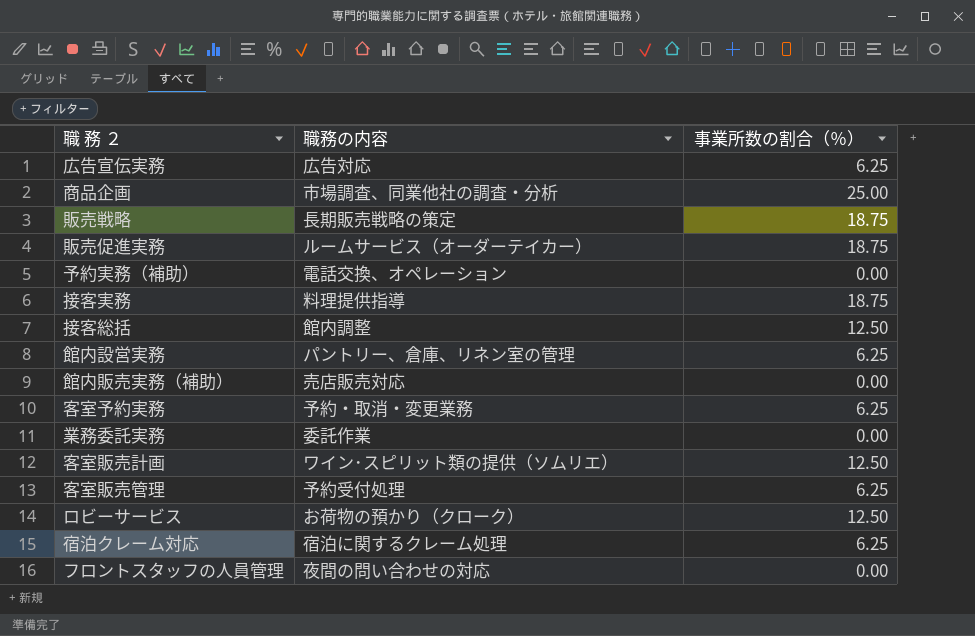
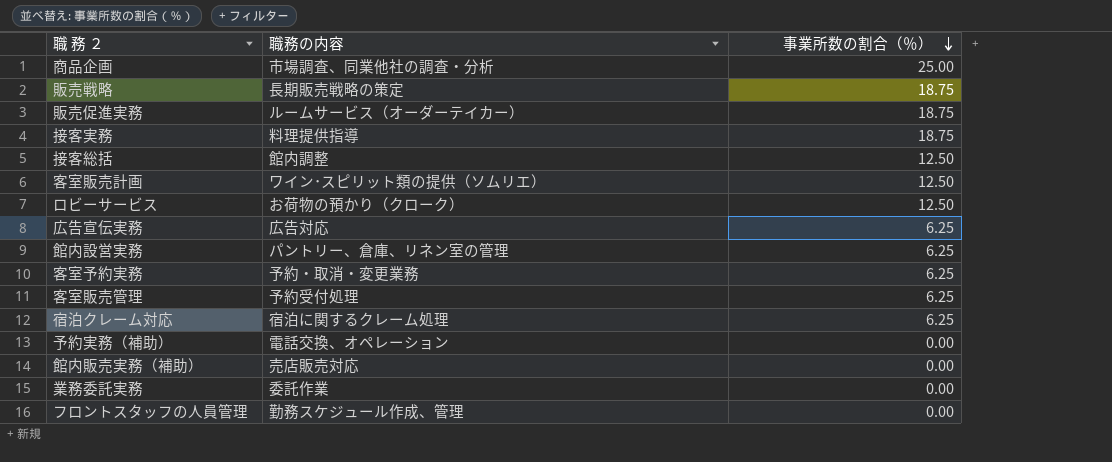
row order: none -> 事業所数の割合（％） descending
フロントスタッフの人員管理 | 職務の内容: 夜間の問い合わせの対応 -> 勤務スケジュール作成、管理

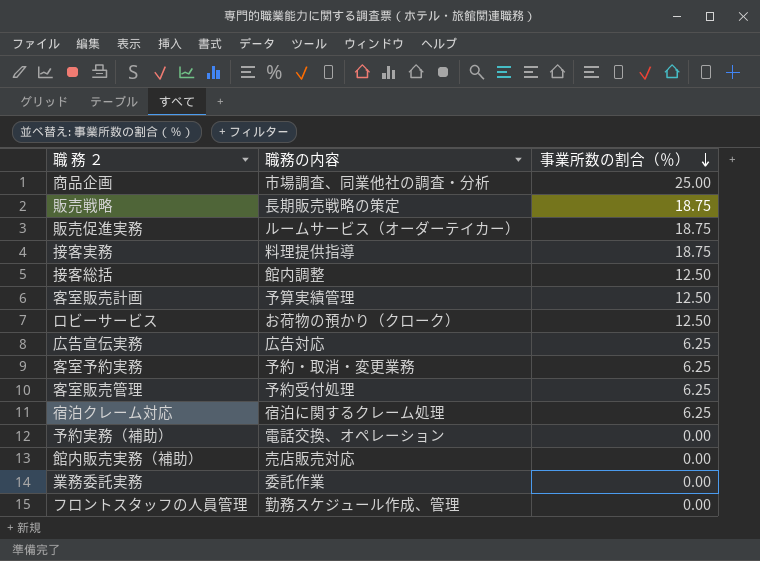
row 館内設営実務: パントリー、倉庫、リネン室の管理 | 6.25 -> none
客室販売計画 | 職務の内容: ワイン･スピリット類の提供（ソムリエ） -> 予算実績管理

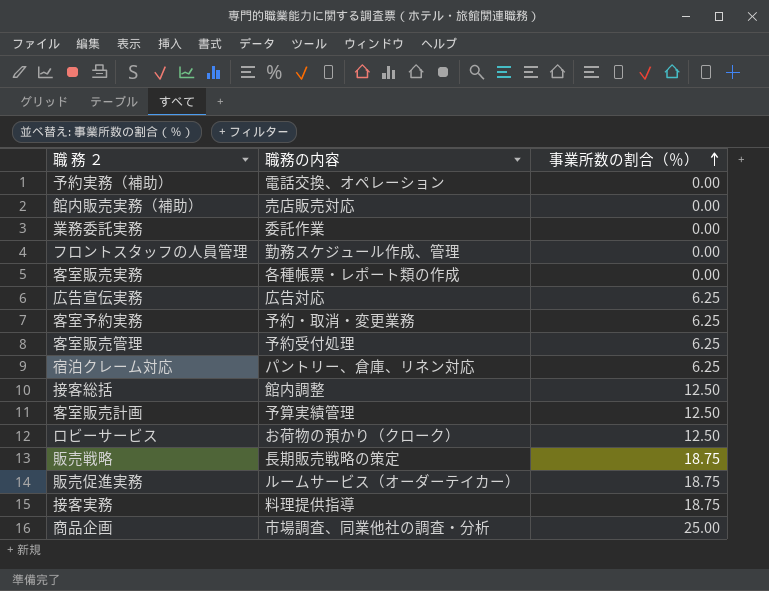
row order: 事業所数の割合（％） descending -> 事業所数の割合（％） ascending
row 客室販売実務: none -> 各種帳票・レポート類の作成 | 0.00
宿泊クレーム対応 | 職務の内容: 宿泊に関するクレーム処理 -> パントリー、倉庫、リネン対応

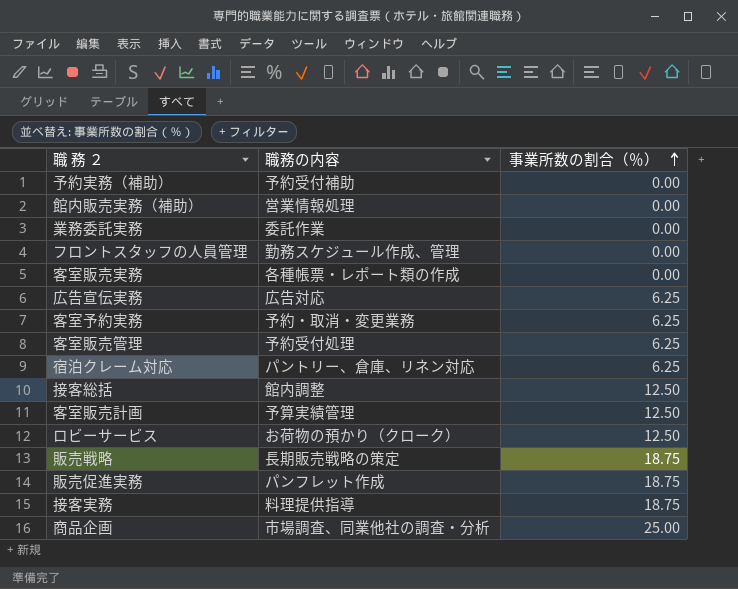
予約実務（補助） | 職務の内容: 電話交換、オペレーション -> 予約受付補助
館内販売実務（補助） | 職務の内容: 売店販売対応 -> 営業情報処理
販売促進実務 | 職務の内容: ルームサービス（オーダーテイカー） -> パンフレット作成

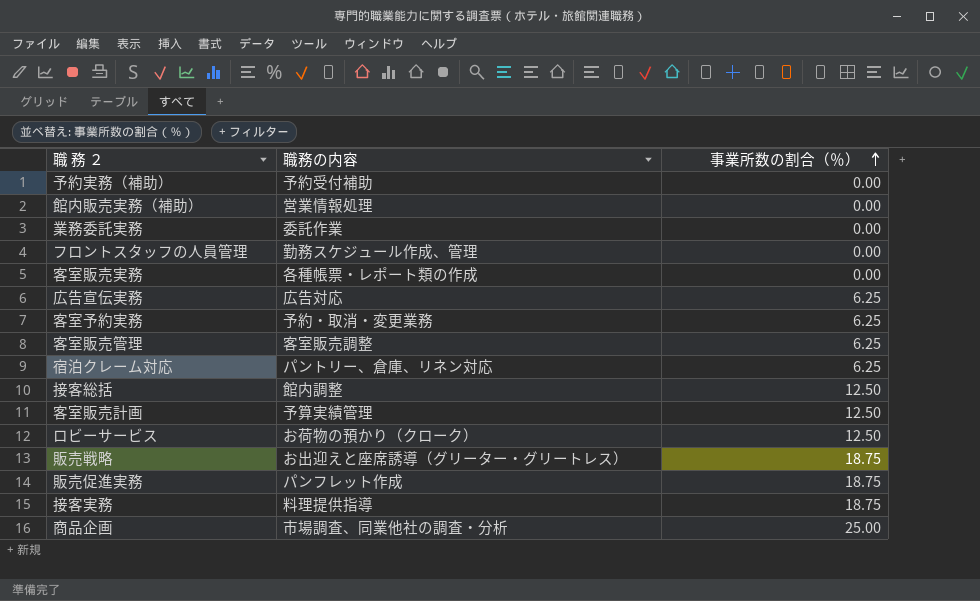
客室販売管理 | 職務の内容: 予約受付処理 -> 客室販売調整
販売戦略 | 職務の内容: 長期販売戦略の策定 -> お出迎えと座席誘導（グリーター・グリートレス）

